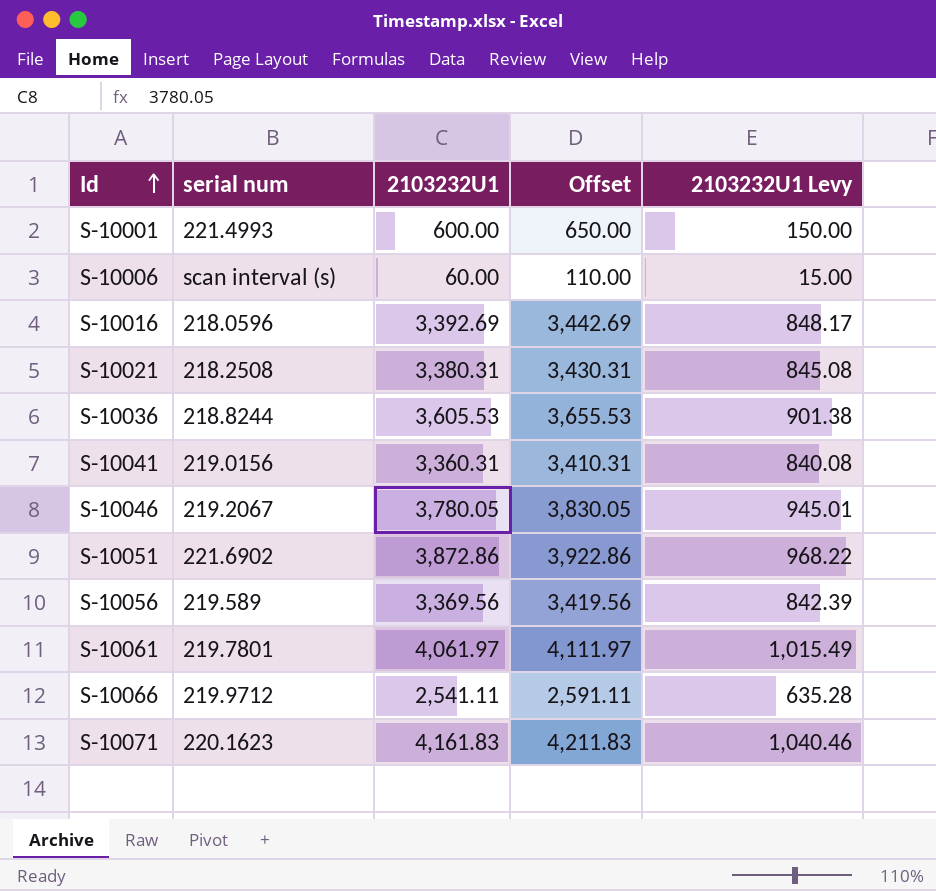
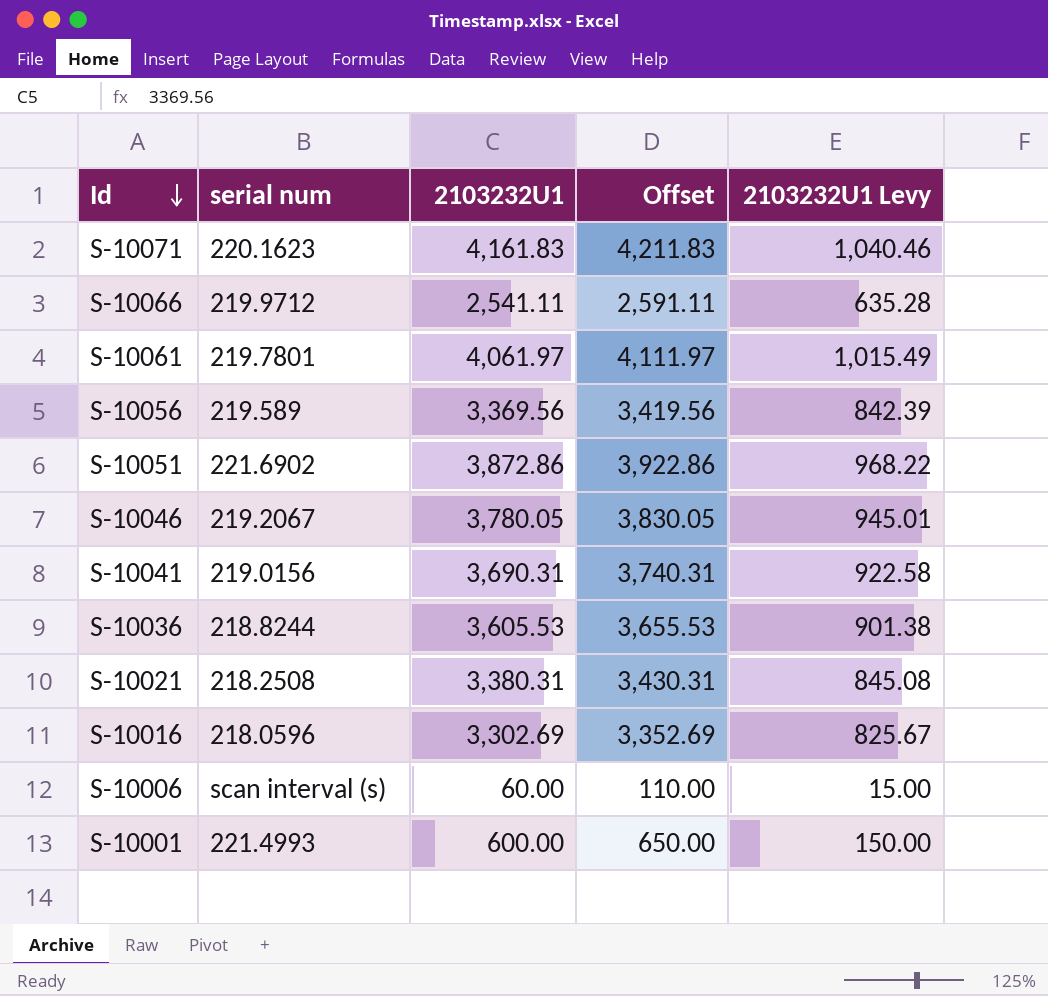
row order: Id ascending -> Id descending
S-10041 | 2103232U1: 3,360.31 -> 3,690.31
S-10041 | Offset: 3,410.31 -> 3,740.31
S-10041 | 2103232U1 Levy: 840.08 -> 922.58
S-10016 | 2103232U1: 3,392.69 -> 3,302.69
S-10016 | Offset: 3,442.69 -> 3,352.69
S-10016 | 2103232U1 Levy: 848.17 -> 825.67

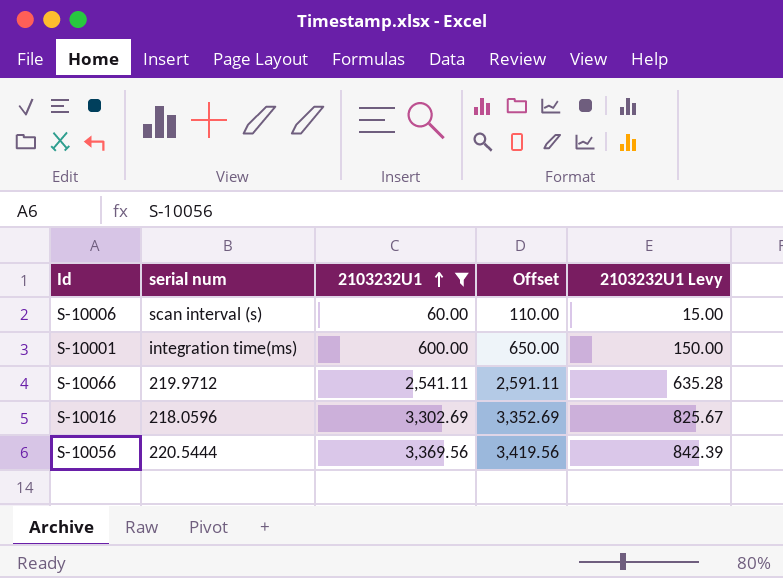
filter: none -> 2103232U1 <= 3,369.56
row order: Id descending -> 2103232U1 ascending
S-10001 | serial num: 221.4993 -> integration time(ms)
S-10056 | serial num: 219.589 -> 220.5444

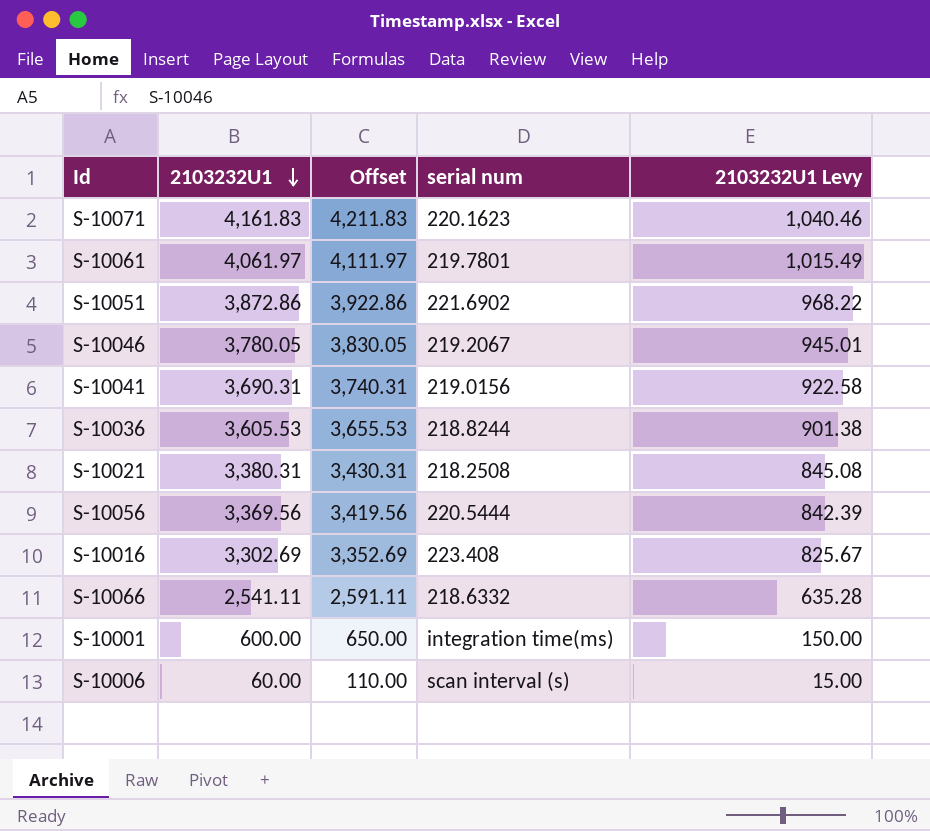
filter: 2103232U1 <= 3,369.56 -> none
row order: 2103232U1 ascending -> 2103232U1 descending
column serial num | position: 2 -> 4
S-10016 | serial num: 218.0596 -> 223.408
S-10066 | serial num: 219.9712 -> 218.6332

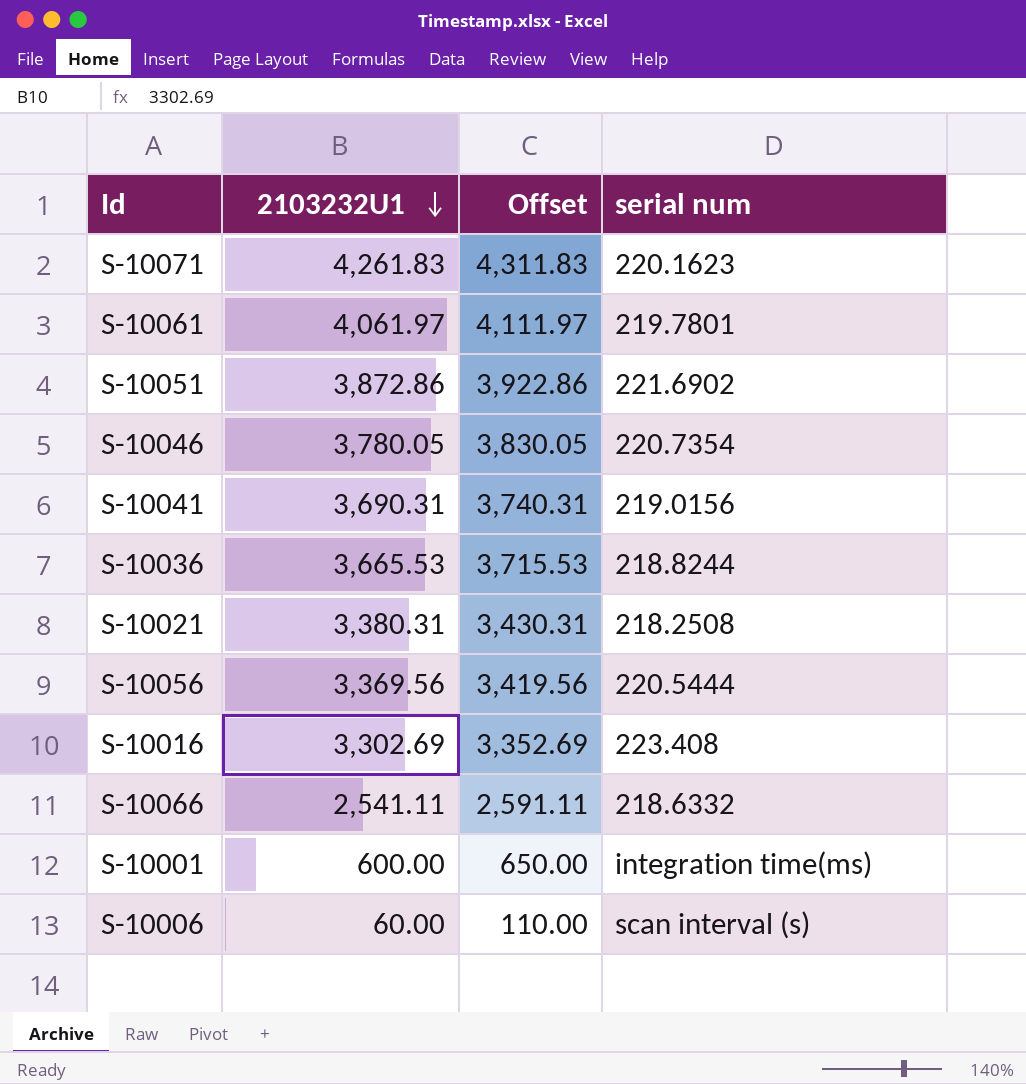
column 2103232U1 Levy | formula: [2103232U1] * 0.25 -> none
S-10071 | 2103232U1: 4,161.83 -> 4,261.83
S-10071 | Offset: 4,211.83 -> 4,311.83
S-10046 | serial num: 219.2067 -> 220.7354
S-10036 | 2103232U1: 3,605.53 -> 3,665.53
S-10036 | Offset: 3,655.53 -> 3,715.53

